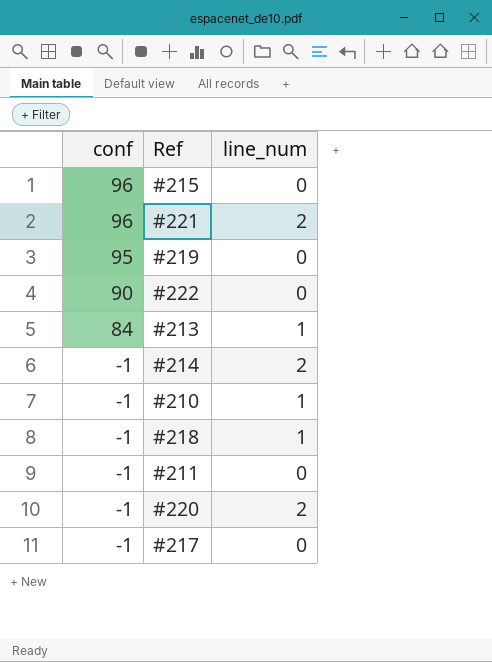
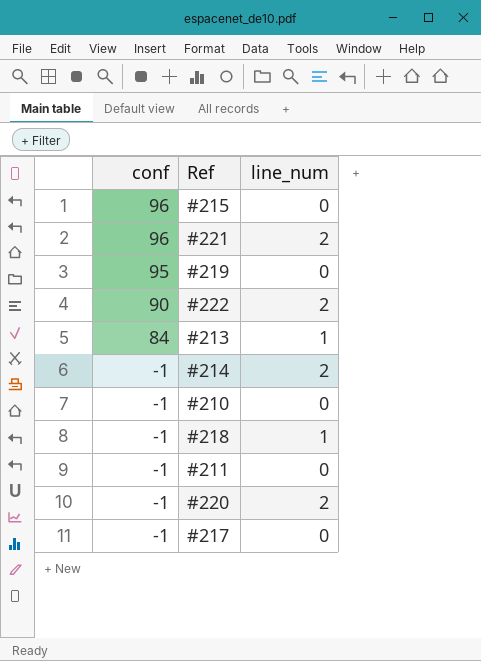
#222 | line_num: 0 -> 2
#210 | line_num: 1 -> 0

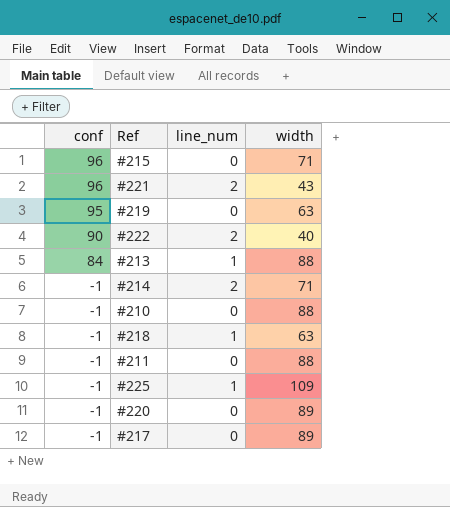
column width | position: none -> 4
row #225: none -> -1 | 1 | 109
#220 | line_num: 2 -> 0

